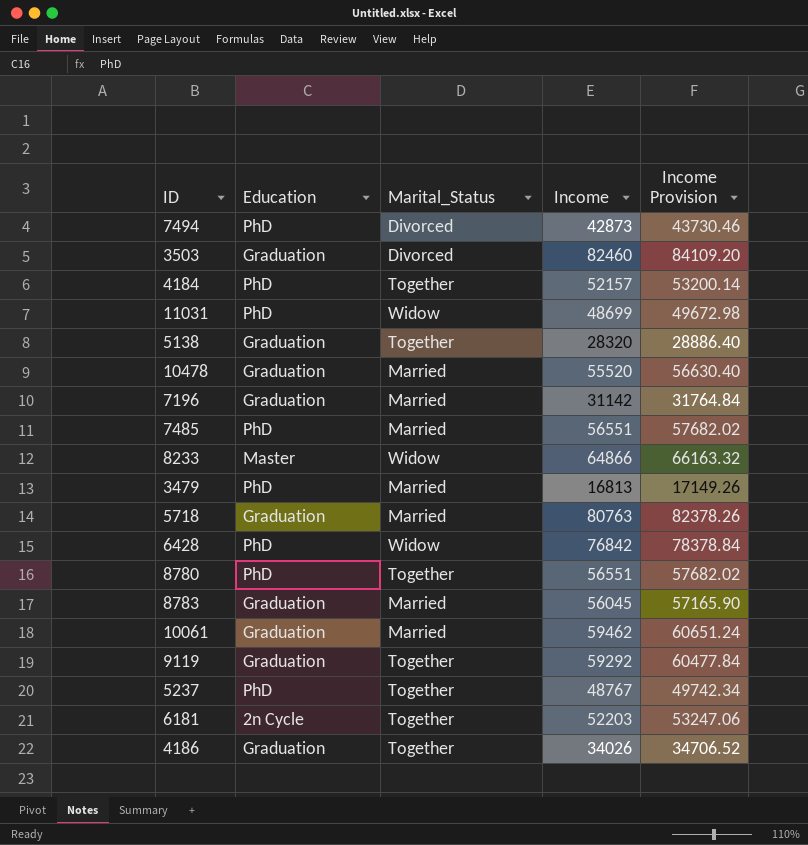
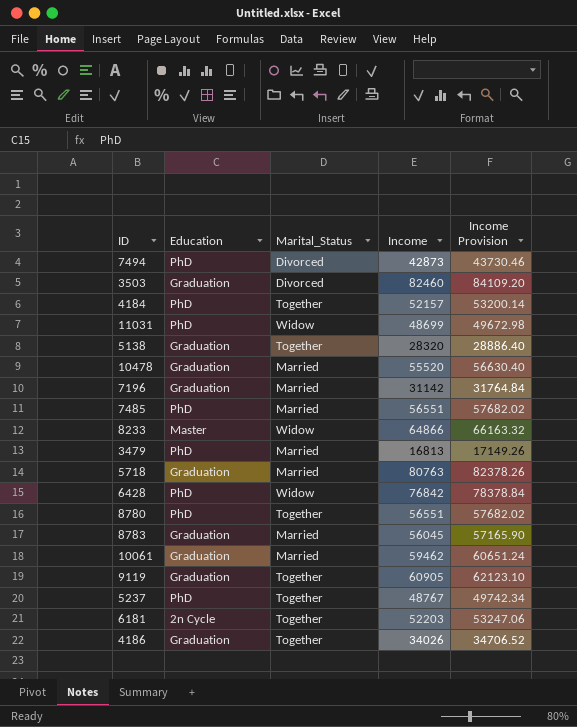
9119 | Income: 59292 -> 60905
9119 | Income Provision: 60477.84 -> 62123.10

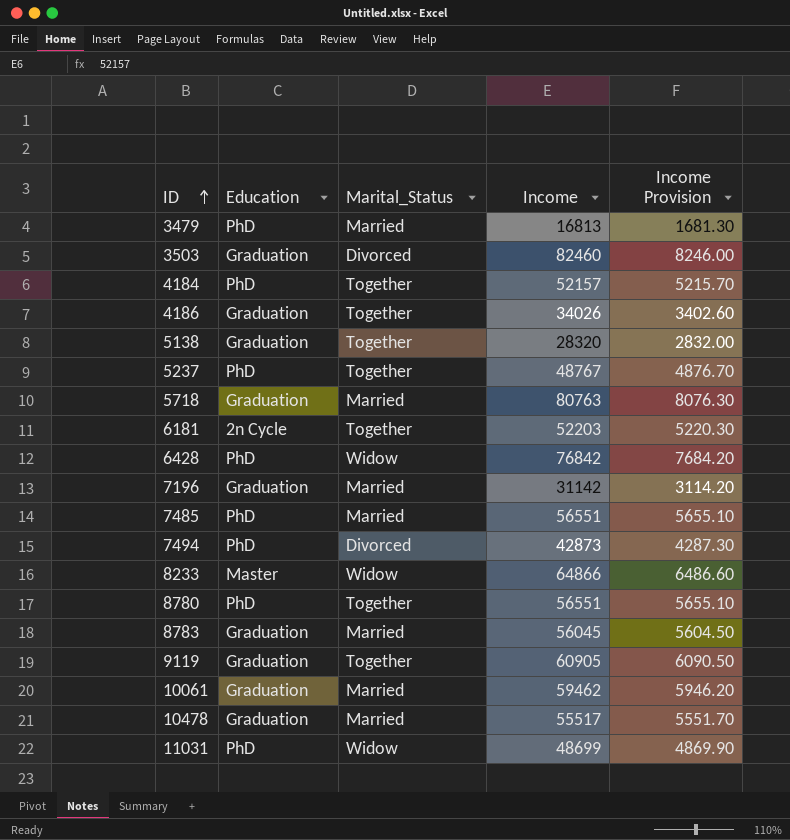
row order: none -> ID ascending
column Income Provision | formula: [Income] * 1.02 -> [Income] * 0.1
10478 | Income: 55520 -> 55517

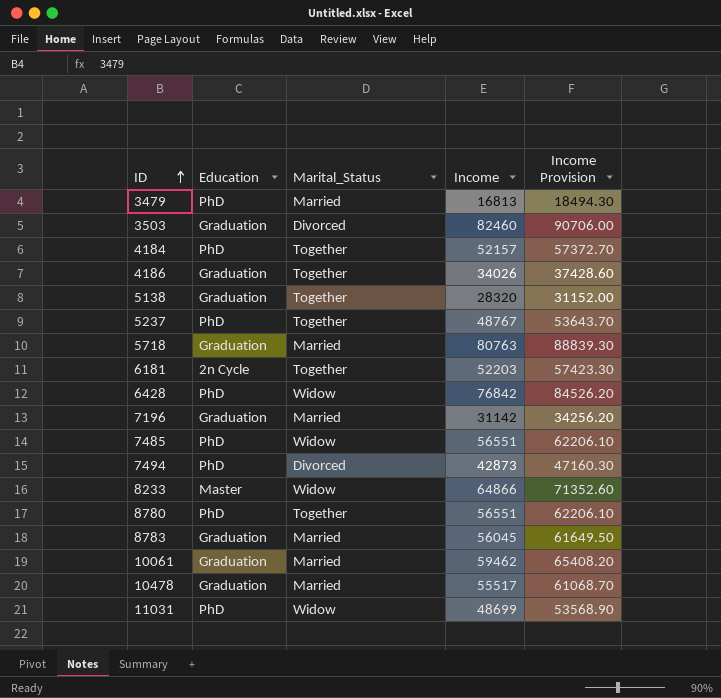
column Income Provision | formula: [Income] * 0.1 -> [Income] * 1.1
row 9119: Graduation | Together | 60905 | 6090.50 -> none
7485 | Marital_Status: Married -> Widow

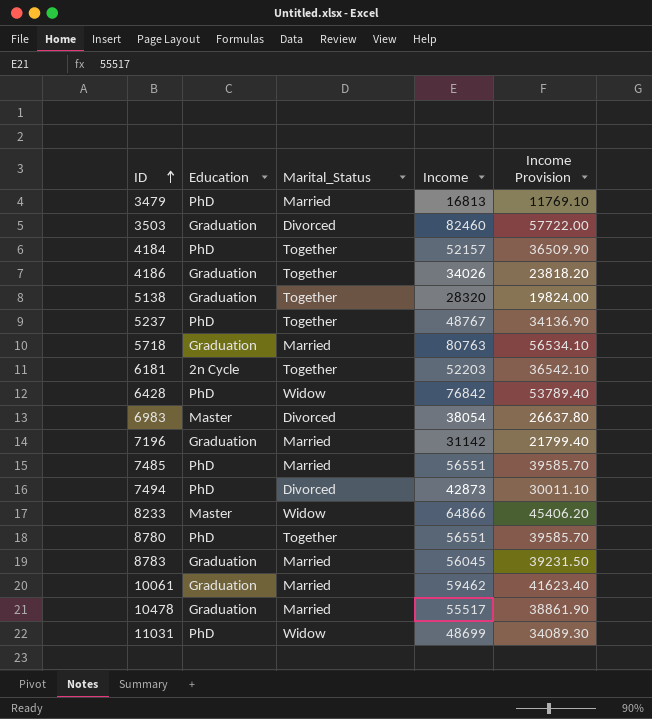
column Income Provision | formula: [Income] * 1.1 -> [Income] * 0.7
row 6983: none -> Master | Divorced | 38054 | 26637.80
7485 | Marital_Status: Widow -> Married

